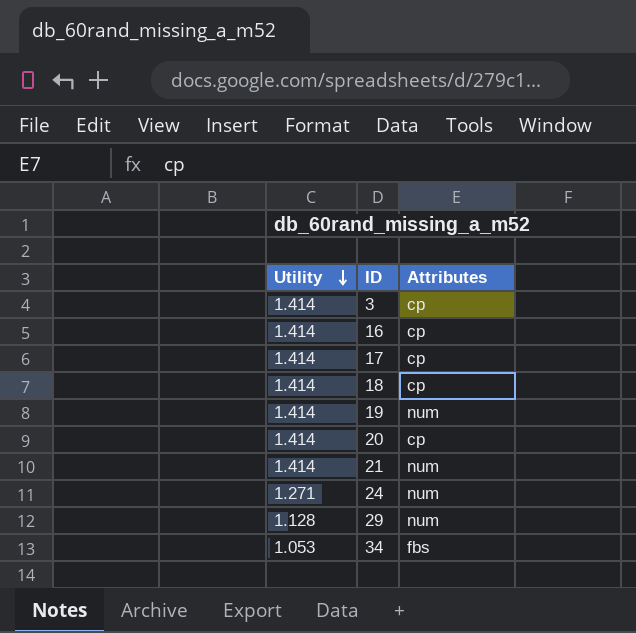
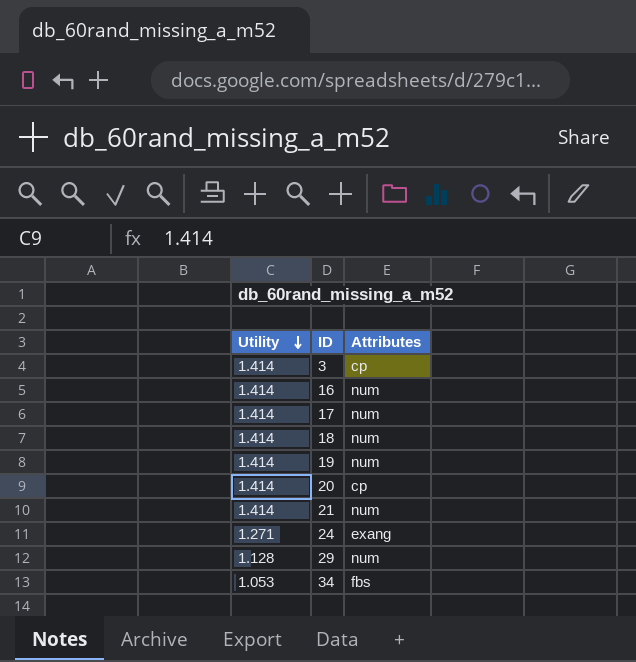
16 | Attributes: cp -> num
17 | Attributes: cp -> num
18 | Attributes: cp -> num
24 | Attributes: num -> exang

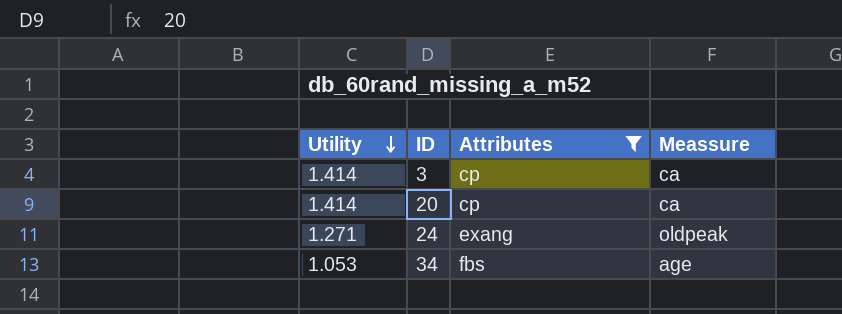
filter: none -> Attributes != num
column Meassure | position: none -> 4

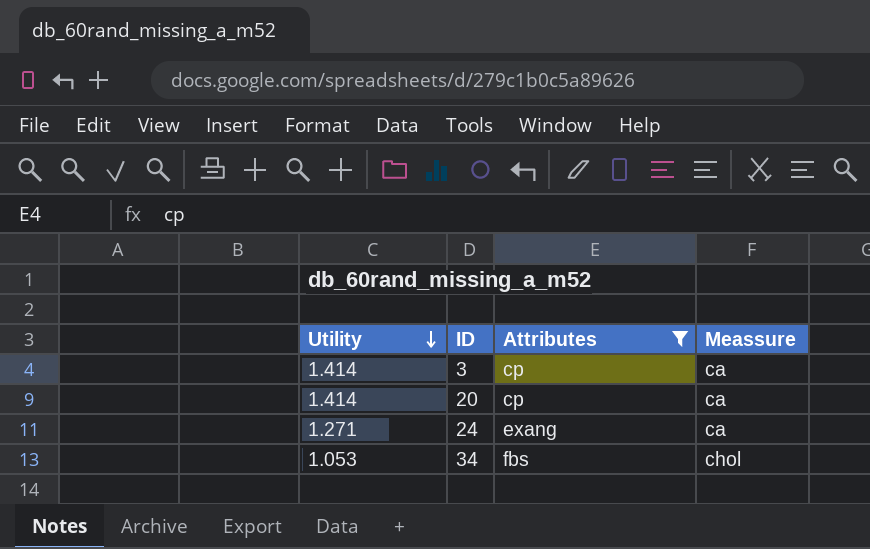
24 | Meassure: oldpeak -> ca
34 | Meassure: age -> chol

